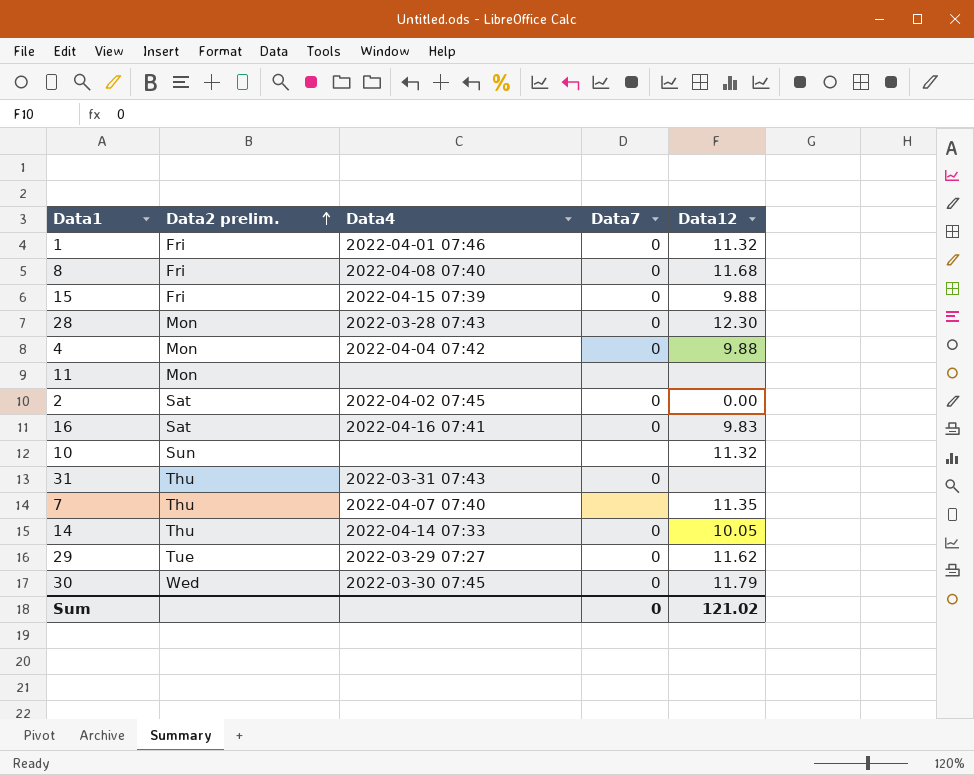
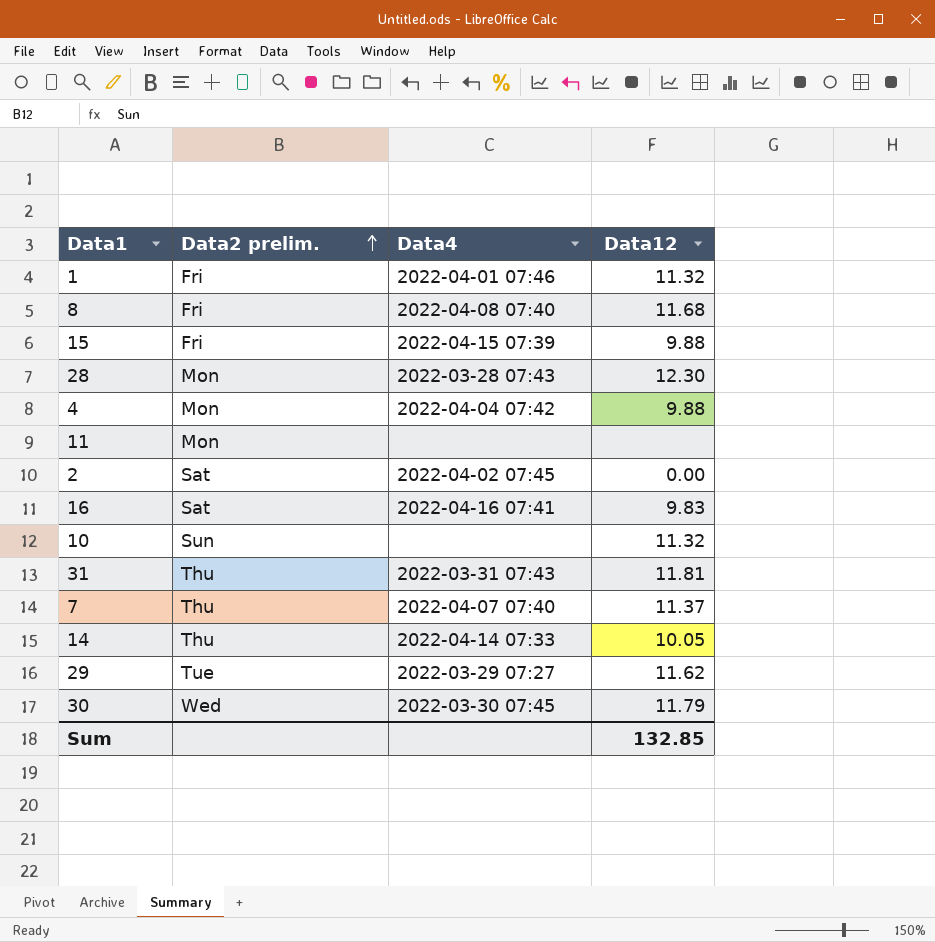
column Data7 | position: 4 -> none
31 | Data12: none -> 11.81
7 | Data12: 11.35 -> 11.37
Sum | Data12: 121.02 -> 132.85

